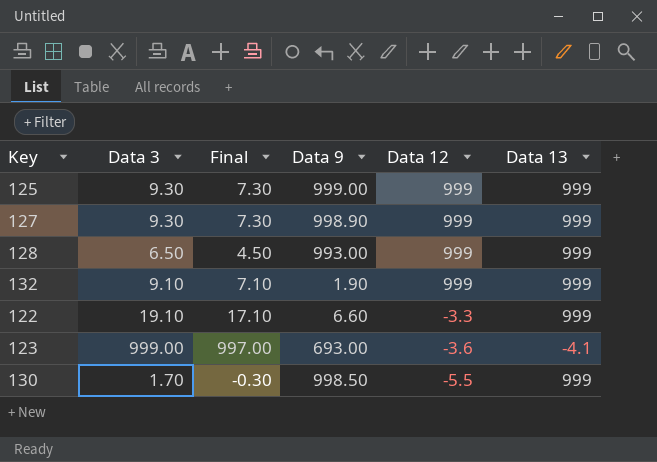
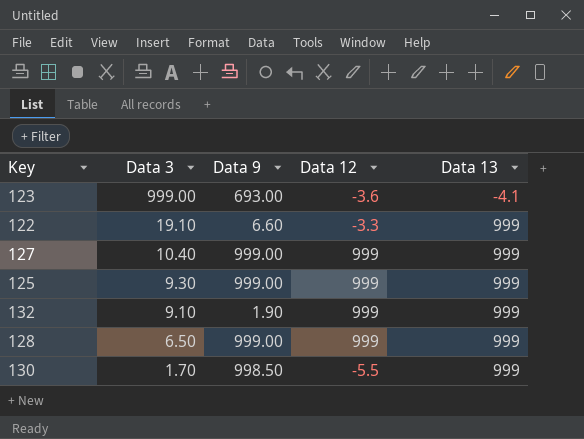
row order: Data 12 descending -> Data 3 descending
column Final | formula: [Data 3] - 2 -> none
127 | Data 3: 9.30 -> 10.40
127 | Data 9: 998.90 -> 999.00
128 | Data 9: 993.00 -> 999.00

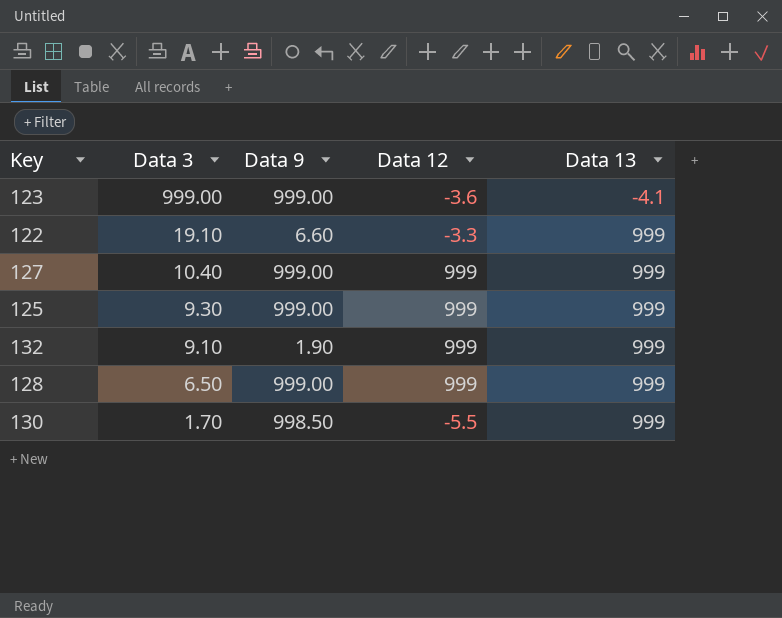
123 | Data 9: 693.00 -> 999.00

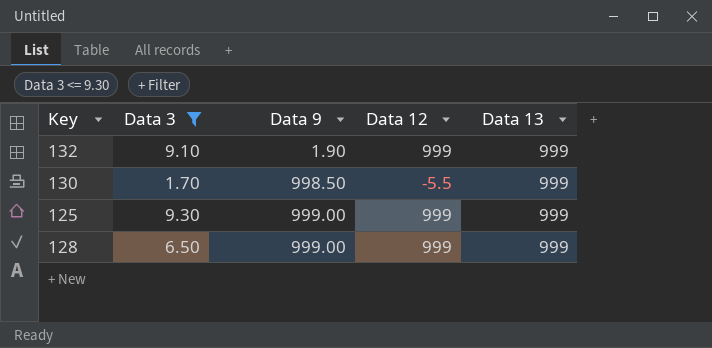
filter: none -> Data 3 <= 9.30
row order: Data 3 descending -> Data 9 ascending

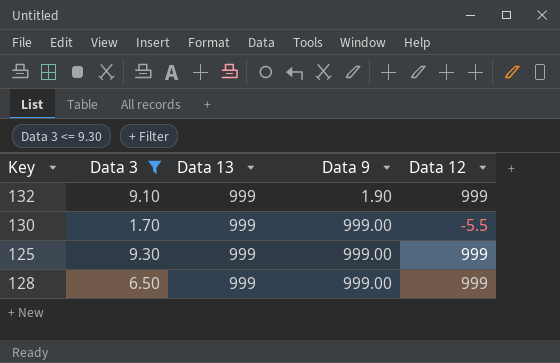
column Data 13 | position: 5 -> 3
130 | Data 9: 998.50 -> 999.00

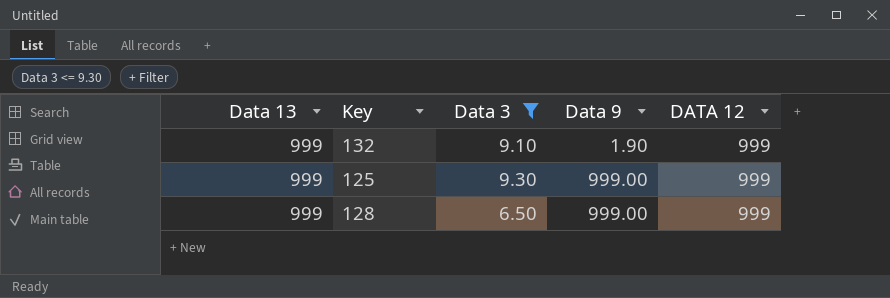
column Data 13 | position: 3 -> 1
column name: Data 12 -> DATA 12
row 130: 1.70 | 999 | 999.00 | -5.5 -> none

